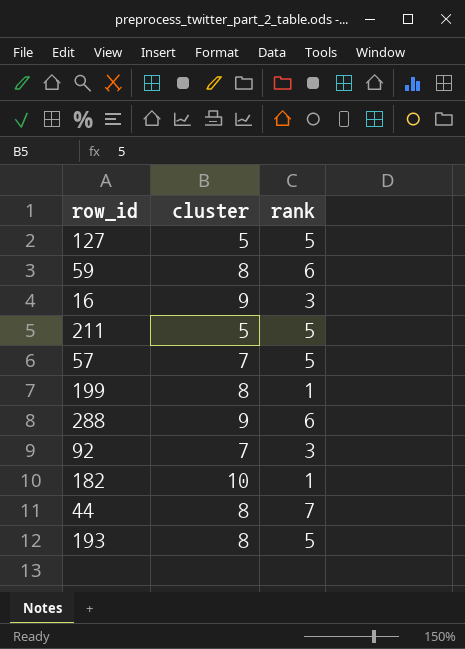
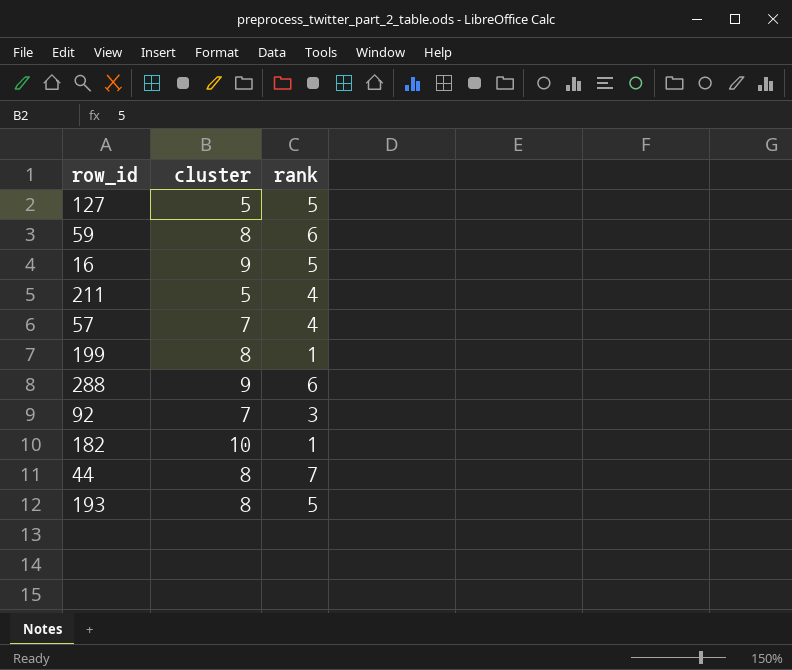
16 | rank: 3 -> 5
211 | rank: 5 -> 4
57 | rank: 5 -> 4

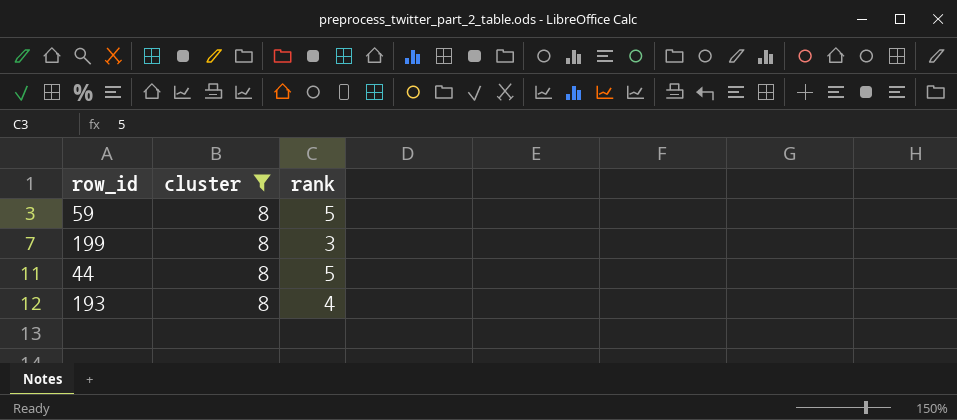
filter: none -> cluster = 8
59 | rank: 6 -> 5
199 | rank: 1 -> 3
44 | rank: 7 -> 5
193 | rank: 5 -> 4

